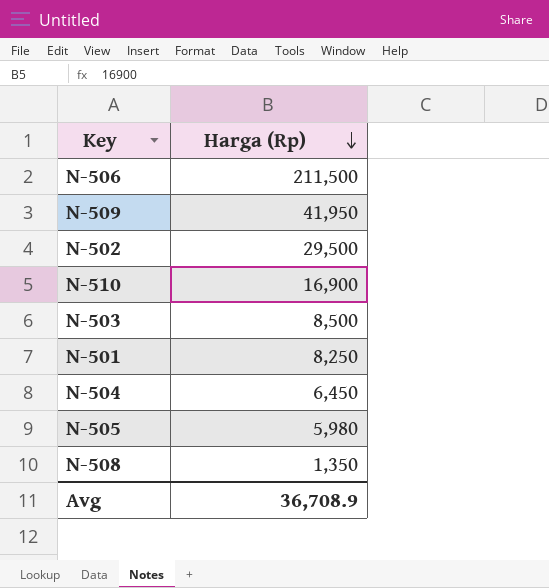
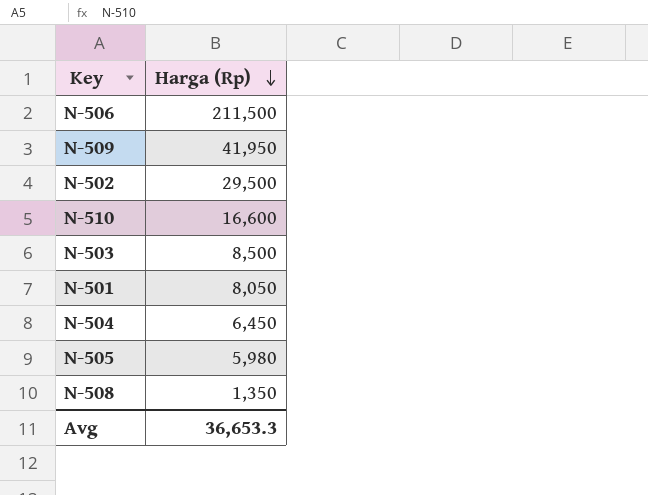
N-510 | Harga (Rp): 16,900 -> 16,600
N-501 | Harga (Rp): 8,250 -> 8,050
Avg | Harga (Rp): 36,708.9 -> 36,653.3

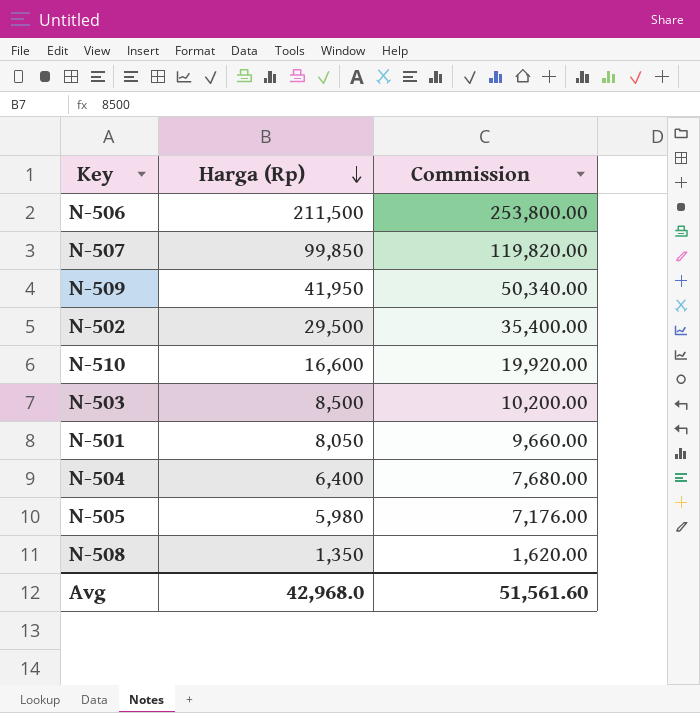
column Commission | formula: none -> [Harga (Rp)] * 1.2
row N-507: none -> 99,850 | 119,820.00
N-504 | Harga (Rp): 6,450 -> 6,400
Avg | Harga (Rp): 36,653.3 -> 42,968.0

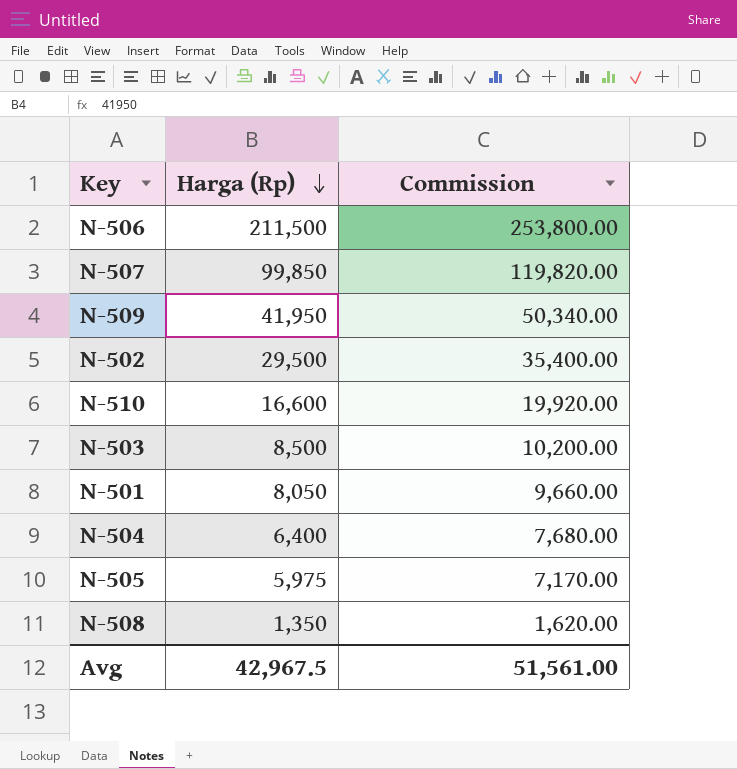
N-505 | Harga (Rp): 5,980 -> 5,975
N-505 | Commission: 7,176.00 -> 7,170.00
Avg | Harga (Rp): 42,968.0 -> 42,967.5
Avg | Commission: 51,561.60 -> 51,561.00

